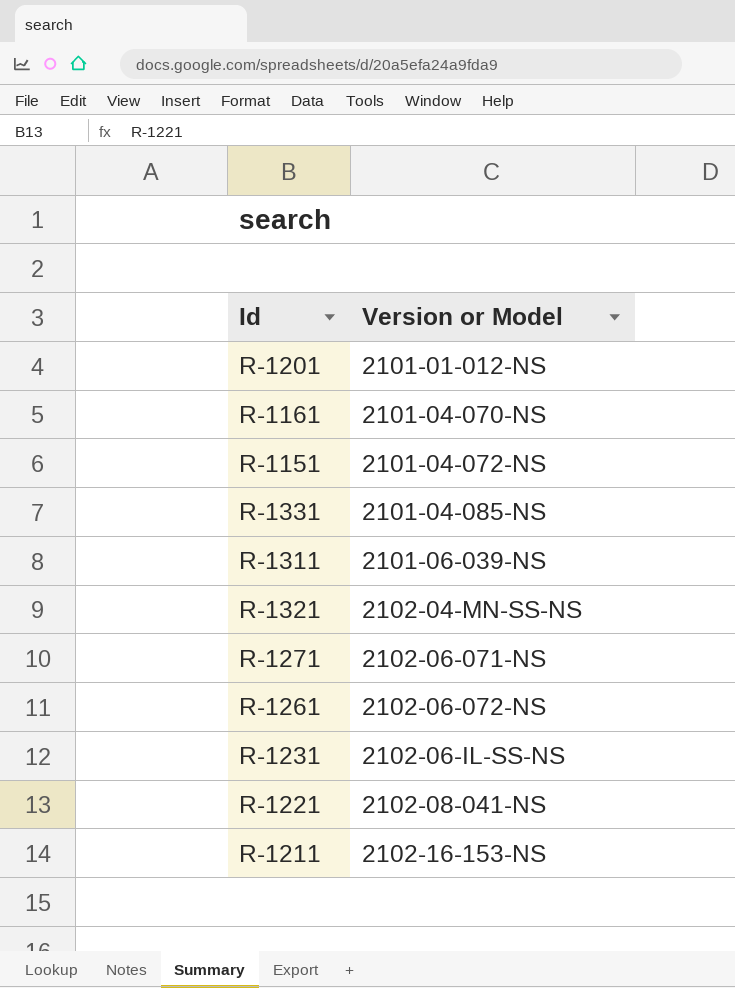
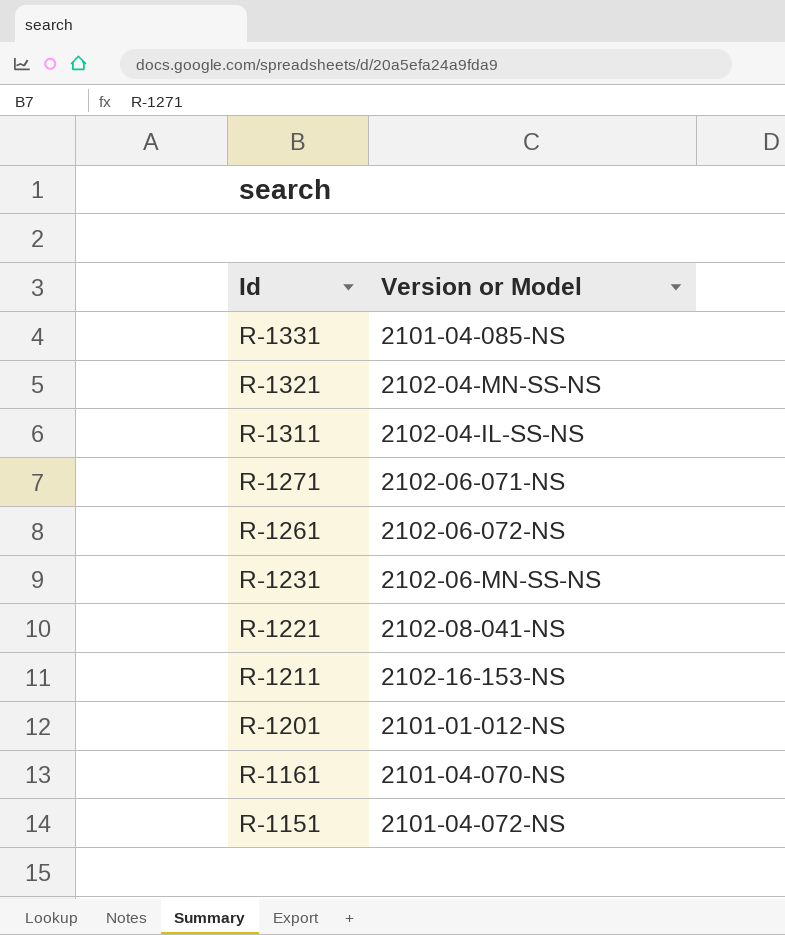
row order: Version or Model ascending -> Id descending
R-1311 | Version or Model: 2101-06-039-NS -> 2102-04-IL-SS-NS
R-1231 | Version or Model: 2102-06-IL-SS-NS -> 2102-06-MN-SS-NS

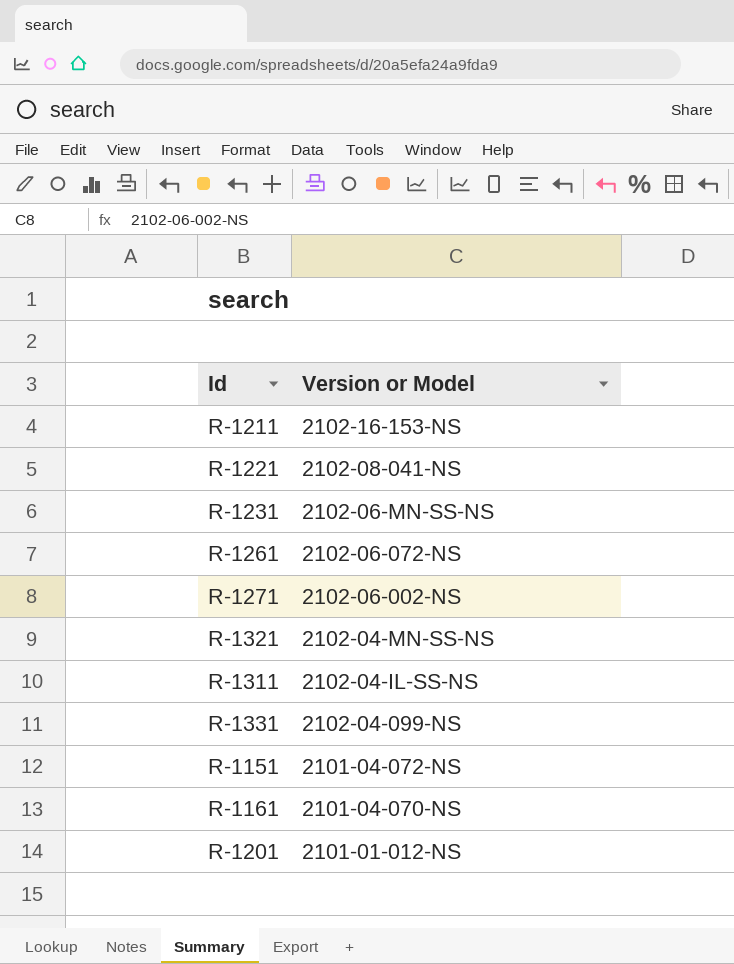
row order: Id descending -> Version or Model descending
R-1271 | Version or Model: 2102-06-071-NS -> 2102-06-002-NS
R-1331 | Version or Model: 2101-04-085-NS -> 2102-04-099-NS

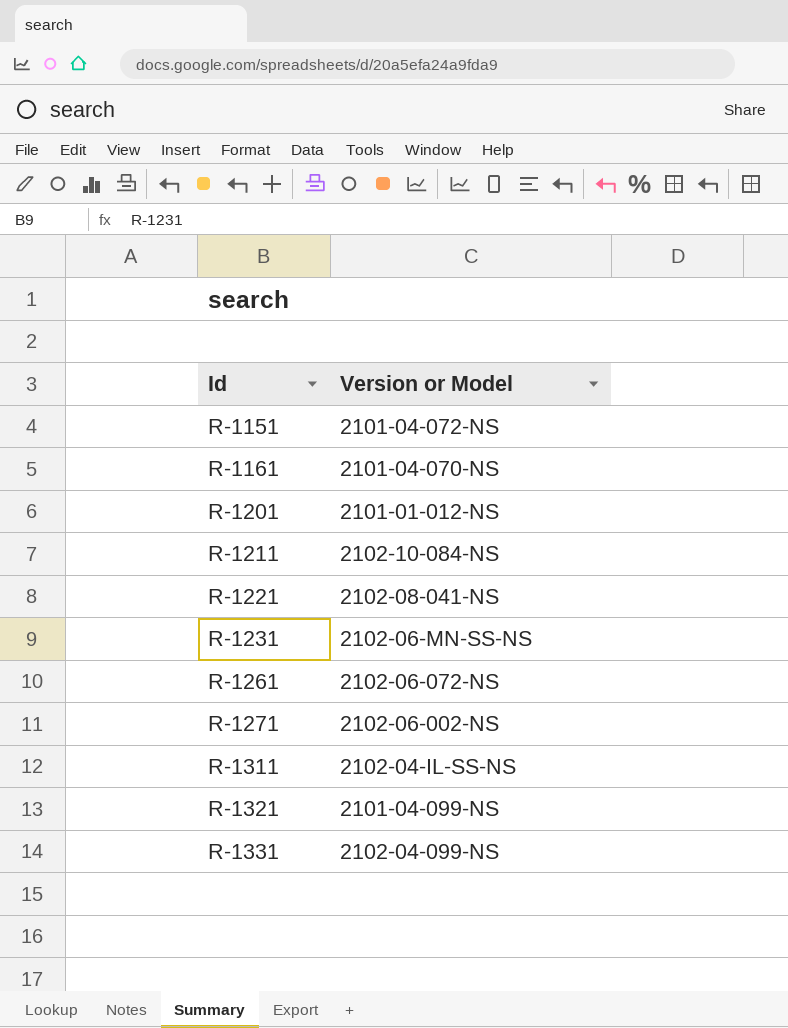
row order: Version or Model descending -> Id ascending
R-1211 | Version or Model: 2102-16-153-NS -> 2102-10-084-NS
R-1321 | Version or Model: 2102-04-MN-SS-NS -> 2101-04-099-NS

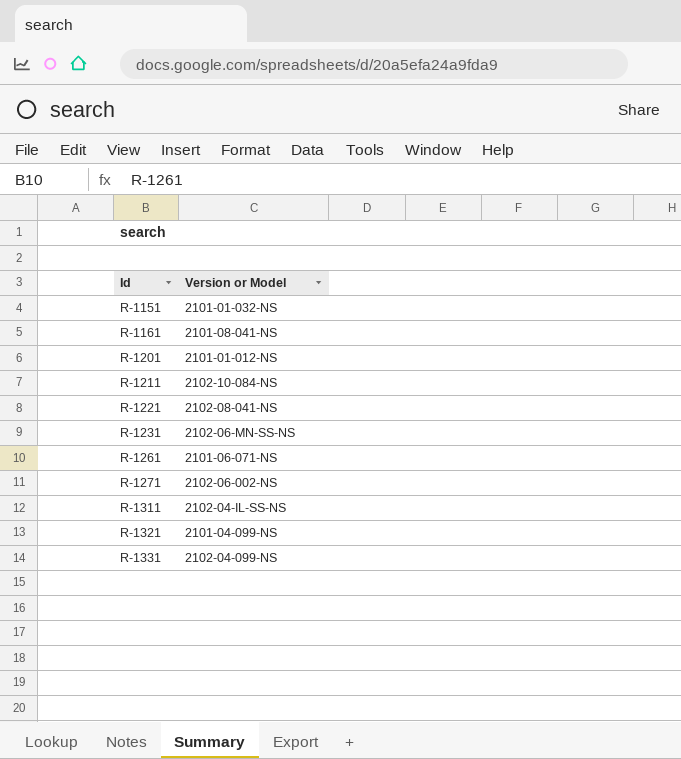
R-1151 | Version or Model: 2101-04-072-NS -> 2101-01-032-NS
R-1161 | Version or Model: 2101-04-070-NS -> 2101-08-041-NS
R-1261 | Version or Model: 2102-06-072-NS -> 2101-06-071-NS

